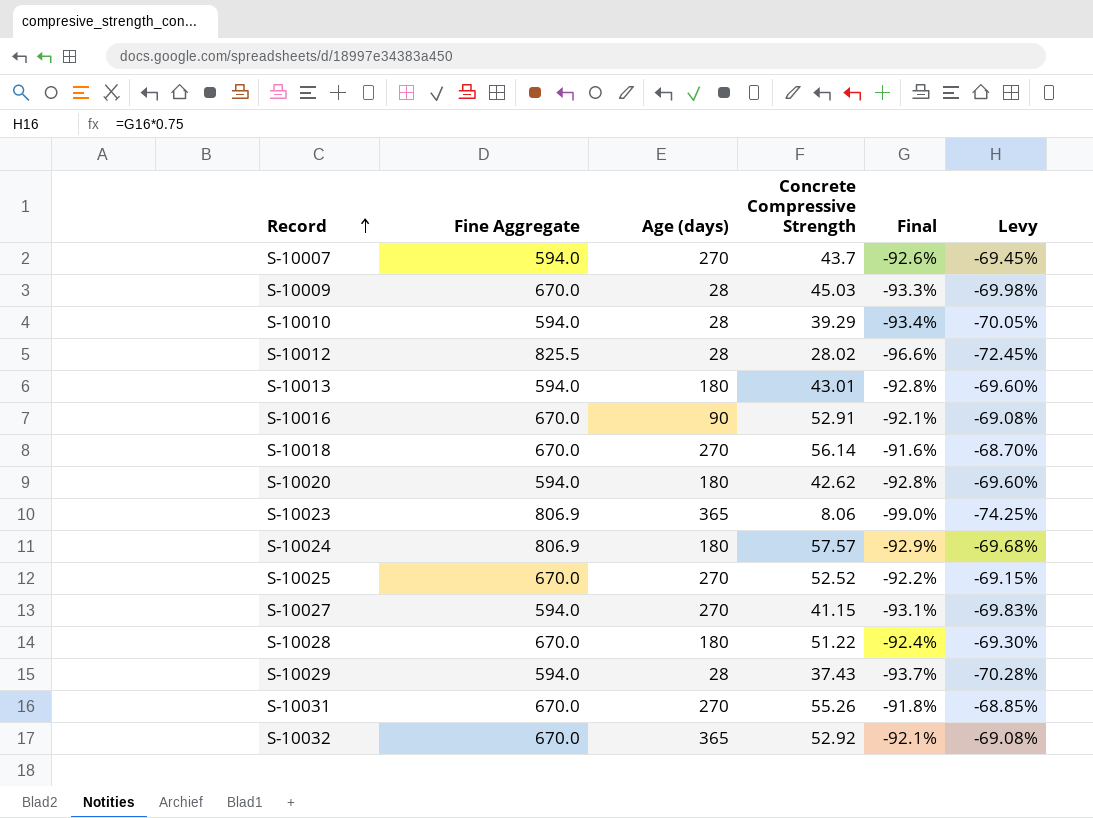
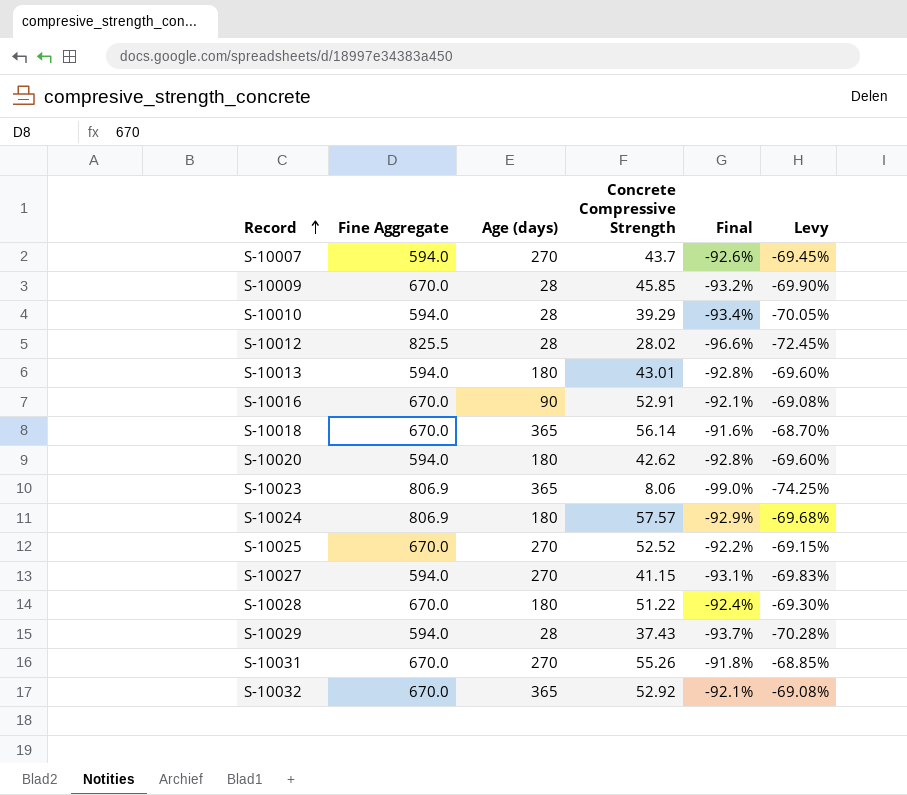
S-10009 | Concrete Compressive Strength: 45.03 -> 45.85
S-10009 | Final: -93.3% -> -93.2%
S-10009 | Levy: -69.98% -> -69.90%
S-10018 | Age (days): 270 -> 365

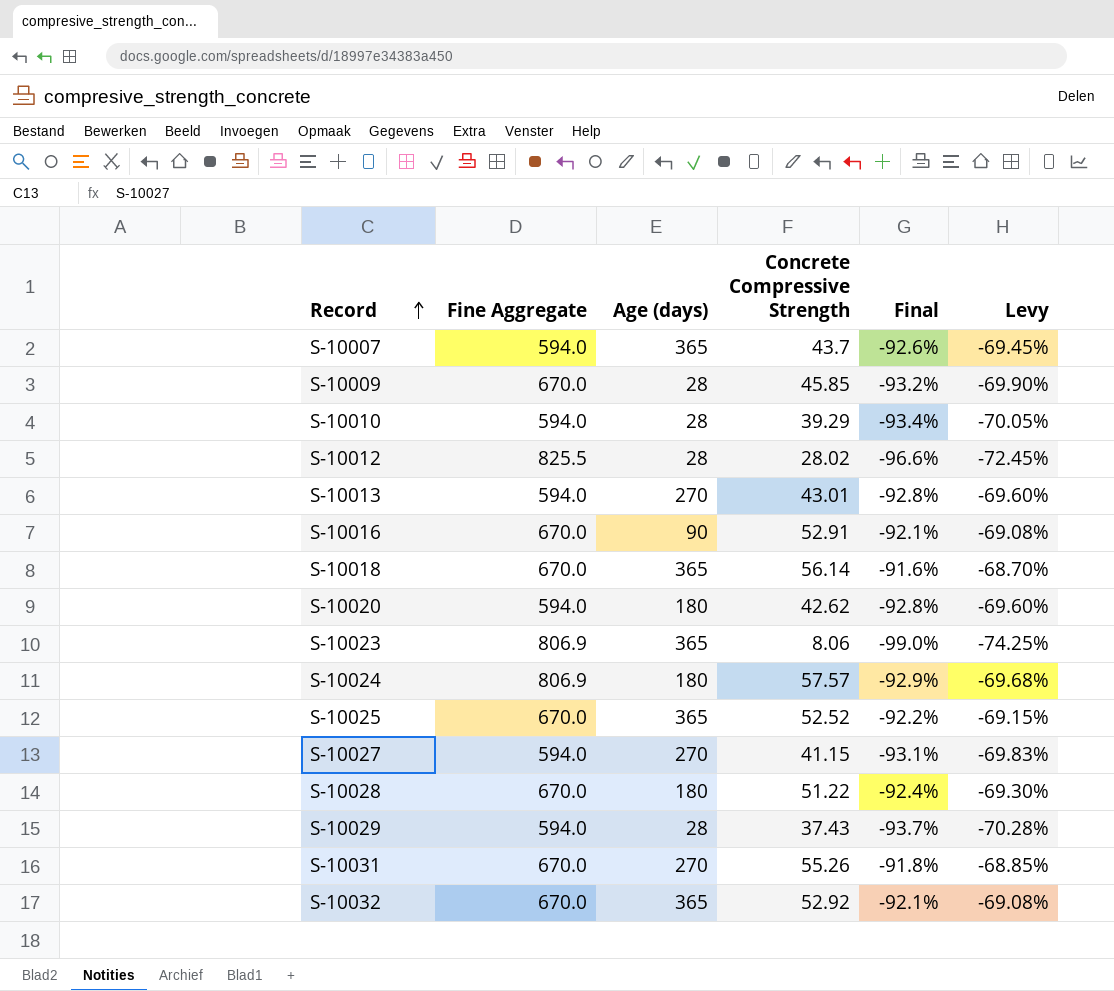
S-10007 | Age (days): 270 -> 365
S-10013 | Age (days): 180 -> 270
S-10025 | Age (days): 270 -> 365

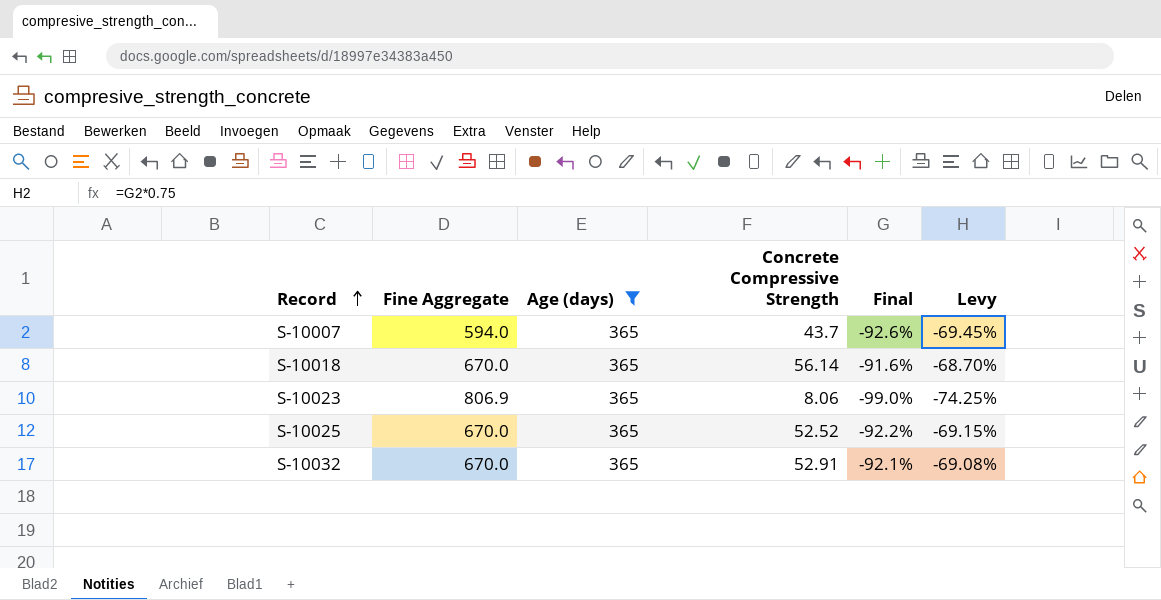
filter: none -> Age (days) = 365
S-10032 | Concrete Compressive Strength: 52.92 -> 52.91

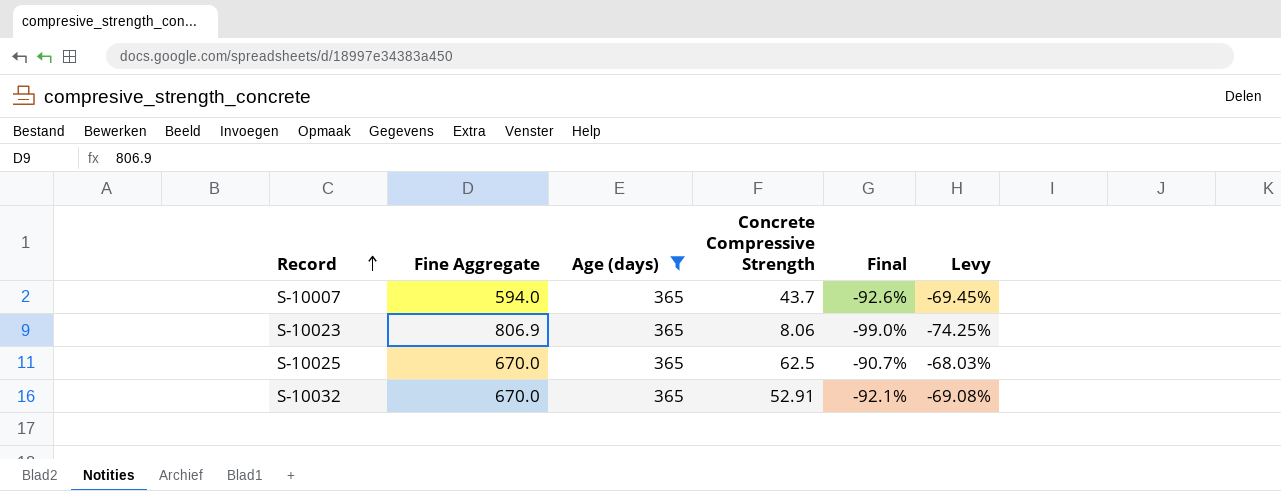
row S-10018: 670.0 | 365 | 56.14 | -91.6% | -68.70% -> none
S-10025 | Concrete Compressive Strength: 52.52 -> 62.5
S-10025 | Final: -92.2% -> -90.7%
S-10025 | Levy: -69.15% -> -68.03%

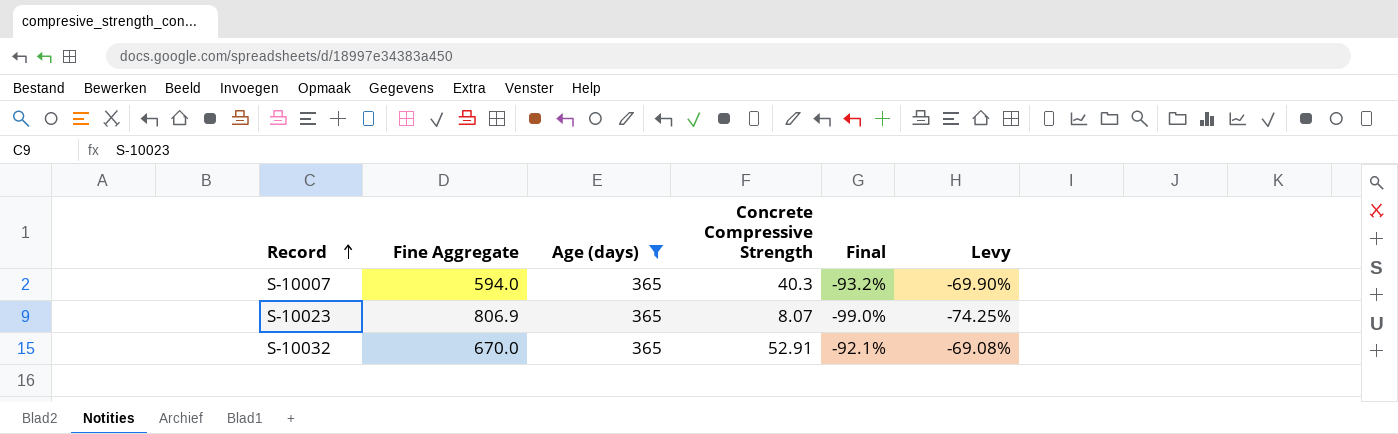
row S-10025: 670.0 | 365 | 62.5 | -90.7% | -68.03% -> none
S-10007 | Concrete Compressive Strength: 43.7 -> 40.3
S-10007 | Final: -92.6% -> -93.2%
S-10007 | Levy: -69.45% -> -69.90%
S-10023 | Concrete Compressive Strength: 8.06 -> 8.07

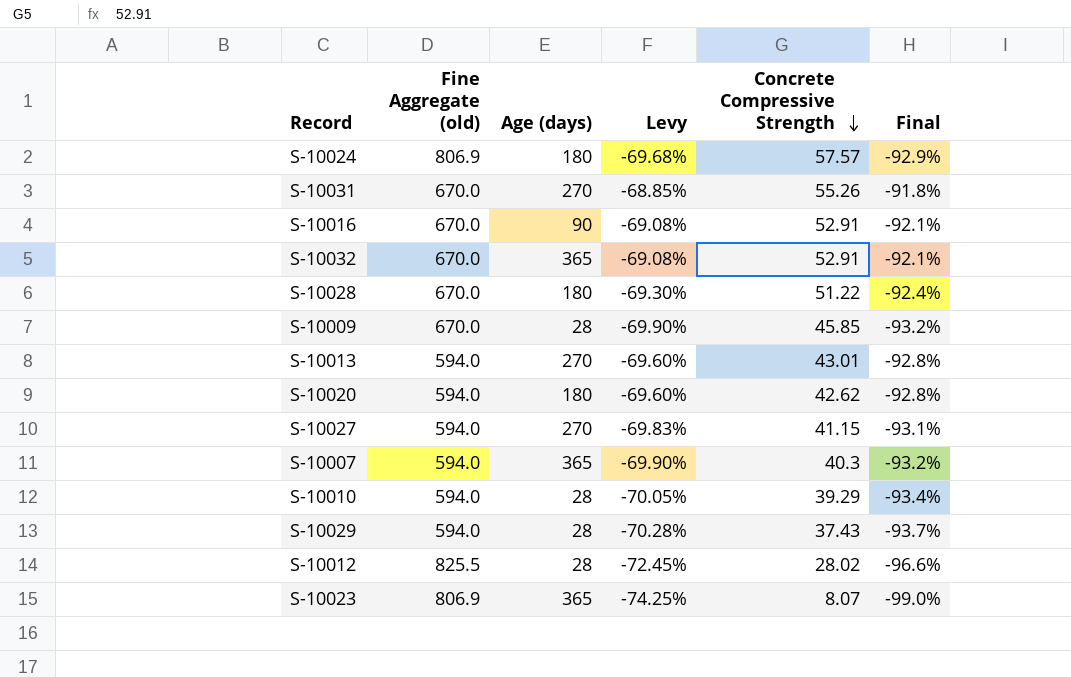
filter: Age (days) = 365 -> none
row order: Record ascending -> Concrete Compressive Strength descending
column name: Fine Aggregate -> Fine Aggregate (old)
column Levy | position: 6 -> 4

